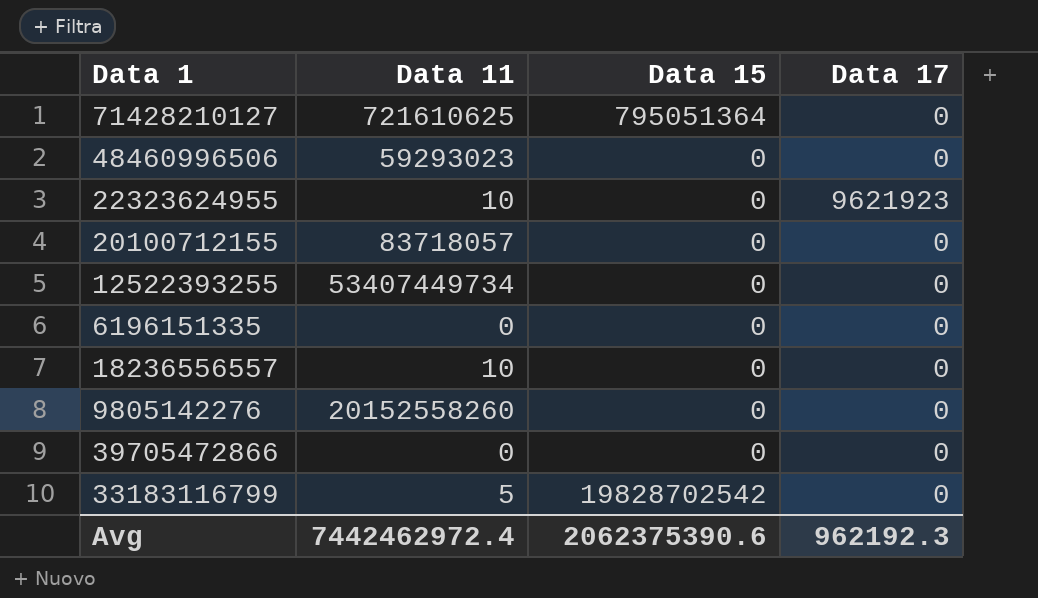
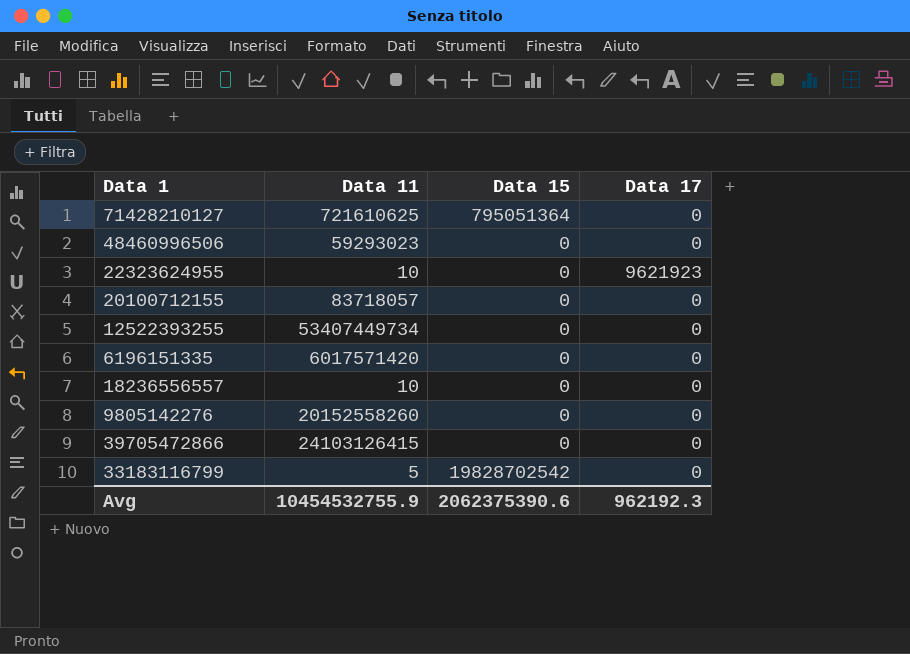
6196151335 | Data 11: 0 -> 6017571420
39705472866 | Data 11: 0 -> 24103126415
Avg | Data 11: 7442462972.4 -> 10454532755.9

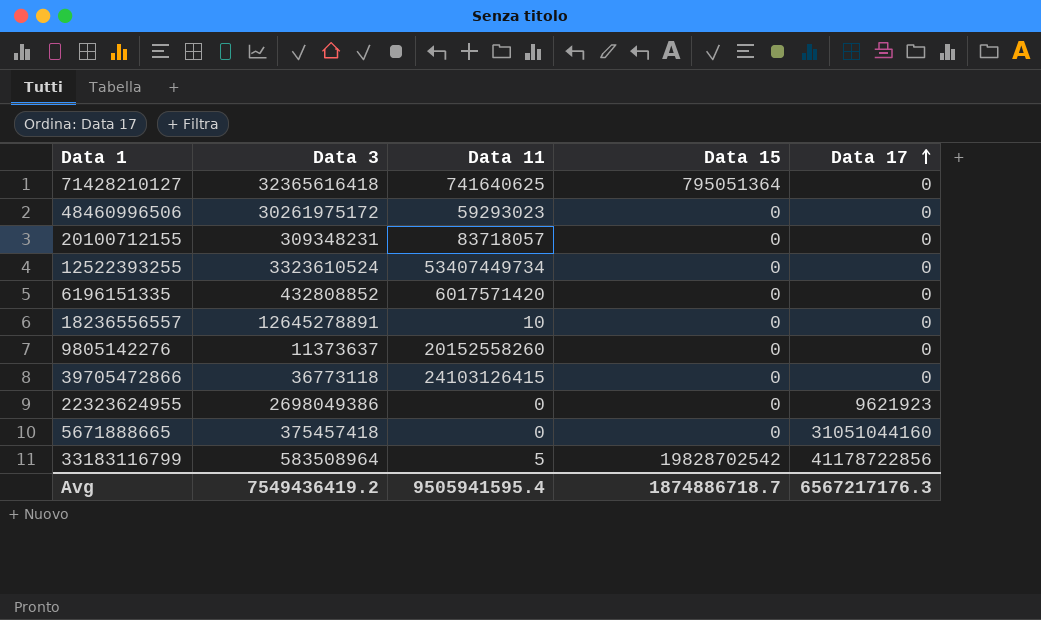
row order: none -> Data 17 ascending
column Data 3 | position: none -> 2
71428210127 | Data 11: 721610625 -> 741640625
22323624955 | Data 11: 10 -> 0
row 5671888665: none -> 375457418 | 0 | 0 | 31051044160
33183116799 | Data 17: 0 -> 41178722856
Avg | Data 11: 10454532755.9 -> 9505941595.4
Avg | Data 15: 2062375390.6 -> 1874886718.7
Avg | Data 17: 962192.3 -> 6567217176.3

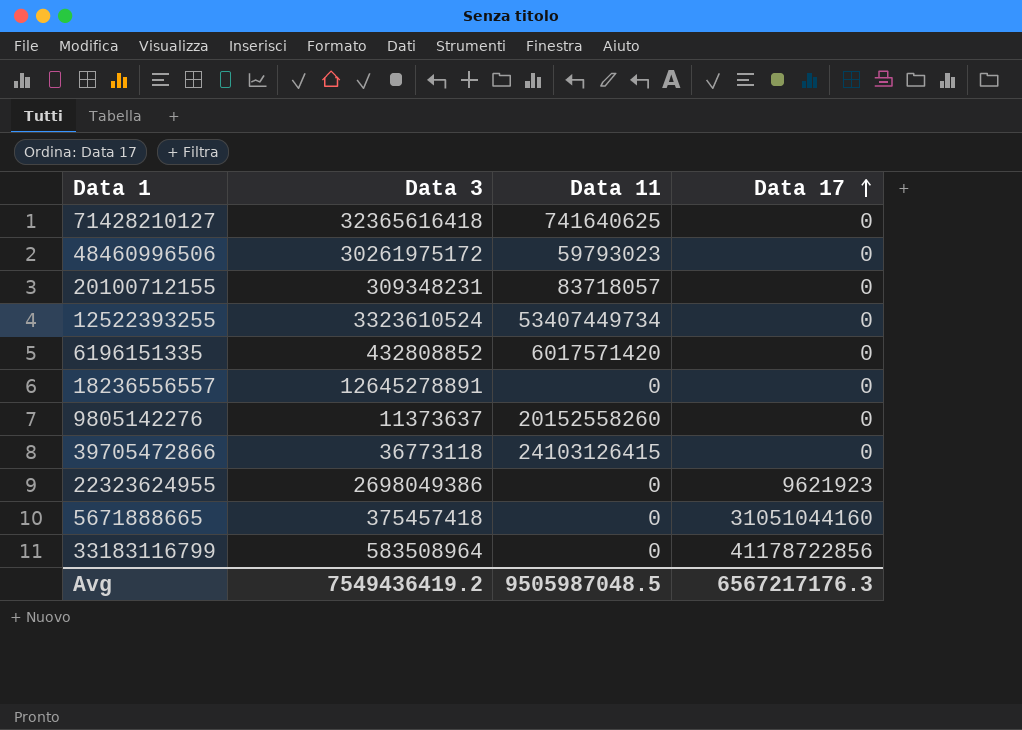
column Data 15 | position: 4 -> none
48460996506 | Data 11: 59293023 -> 59793023
18236556557 | Data 11: 10 -> 0
33183116799 | Data 11: 5 -> 0
Avg | Data 11: 9505941595.4 -> 9505987048.5

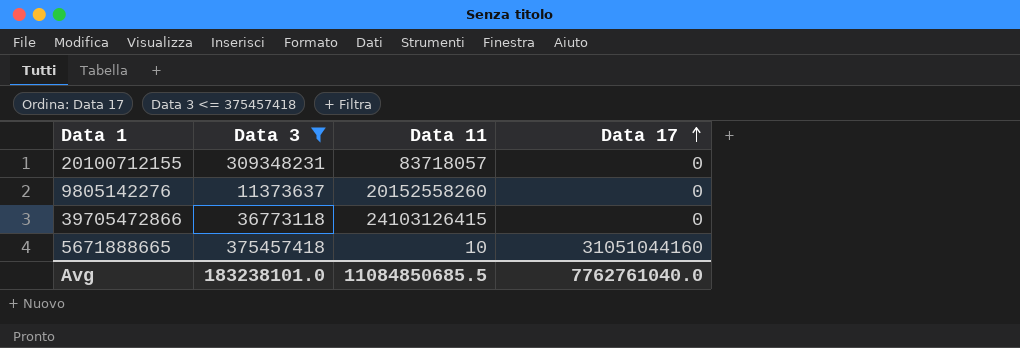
filter: none -> Data 3 <= 375457418
5671888665 | Data 11: 0 -> 10
Avg | Data 3: 7549436419.2 -> 183238101.0
Avg | Data 11: 9505987048.5 -> 11084850685.5
Avg | Data 17: 6567217176.3 -> 7762761040.0

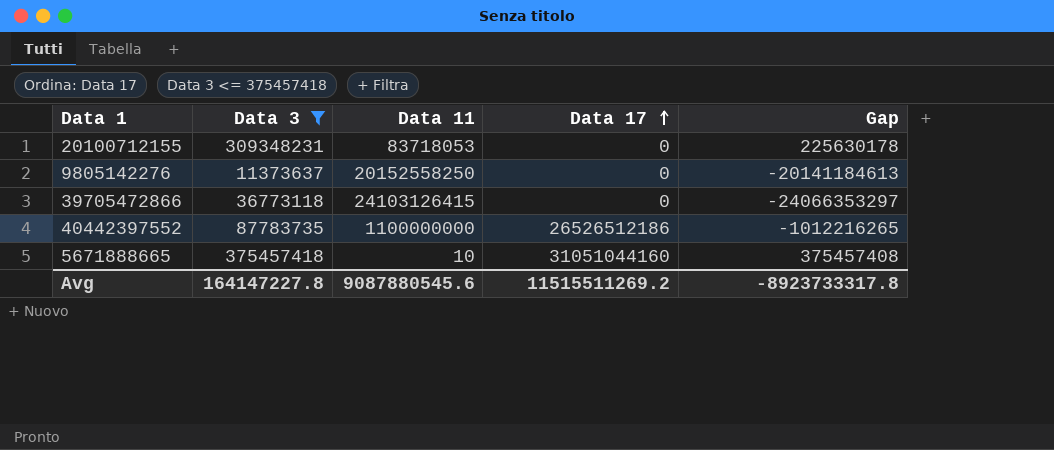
column Gap | formula: none -> [Data 3] - [Data 11]
20100712155 | Data 11: 83718057 -> 83718053
9805142276 | Data 11: 20152558260 -> 20152558250
row 40442397552: none -> 87783735 | 1100000000 | 26526512186 | -1012216265
Avg | Data 3: 183238101.0 -> 164147227.8
Avg | Data 11: 11084850685.5 -> 9087880545.6
Avg | Data 17: 7762761040.0 -> 11515511269.2

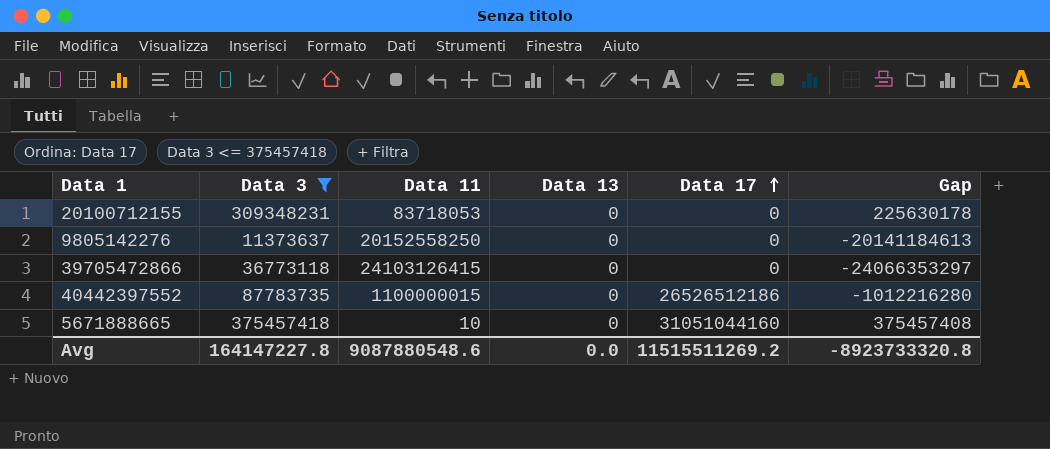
column Data 13 | position: none -> 4
40442397552 | Data 11: 1100000000 -> 1100000015
40442397552 | Gap: -1012216265 -> -1012216280
Avg | Data 11: 9087880545.6 -> 9087880548.6
Avg | Gap: -8923733317.8 -> -8923733320.8

